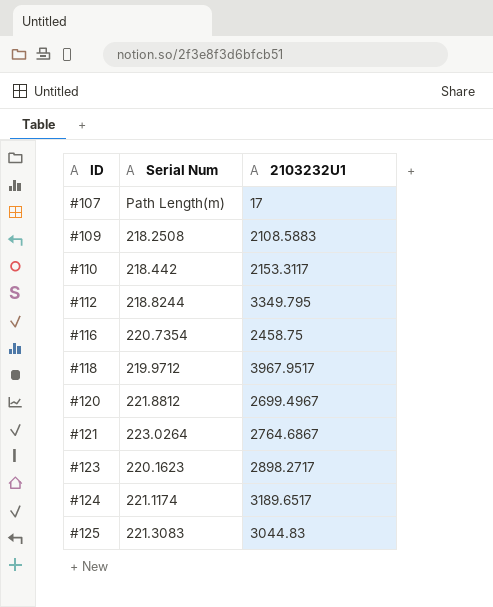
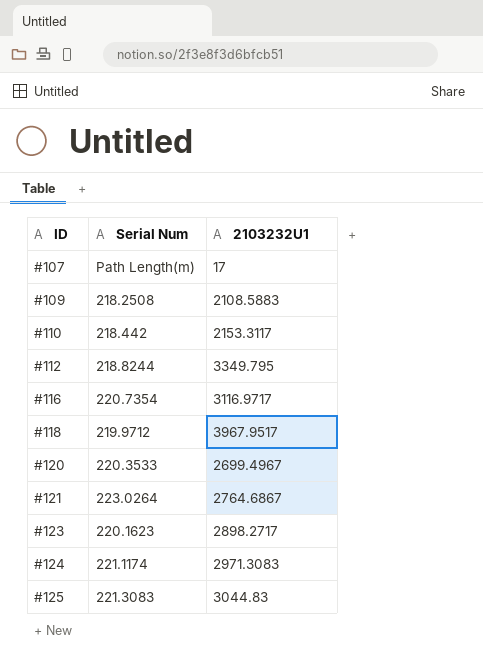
#116 | 2103232U1: 2458.75 -> 3116.9717
#120 | Serial Num: 221.8812 -> 220.3533
#124 | 2103232U1: 3189.6517 -> 2971.3083

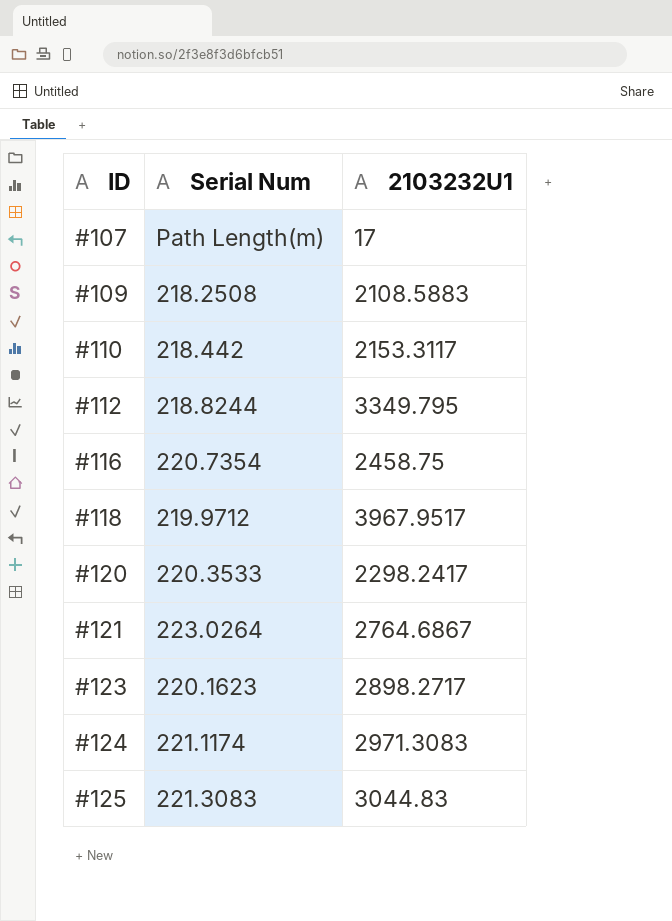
#116 | 2103232U1: 3116.9717 -> 2458.75
#120 | 2103232U1: 2699.4967 -> 2298.2417

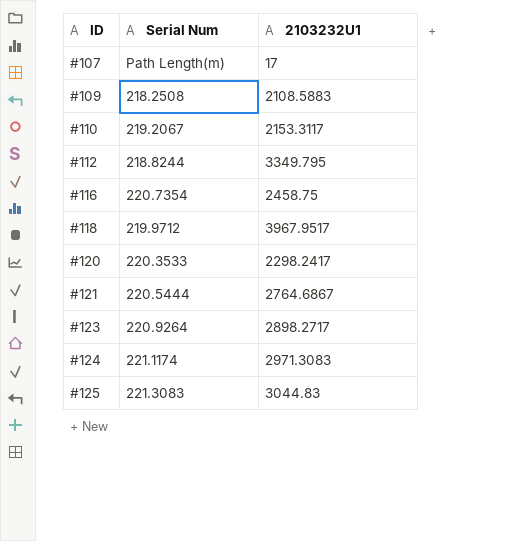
#110 | Serial Num: 218.442 -> 219.2067
#121 | Serial Num: 223.0264 -> 220.5444
#123 | Serial Num: 220.1623 -> 220.9264

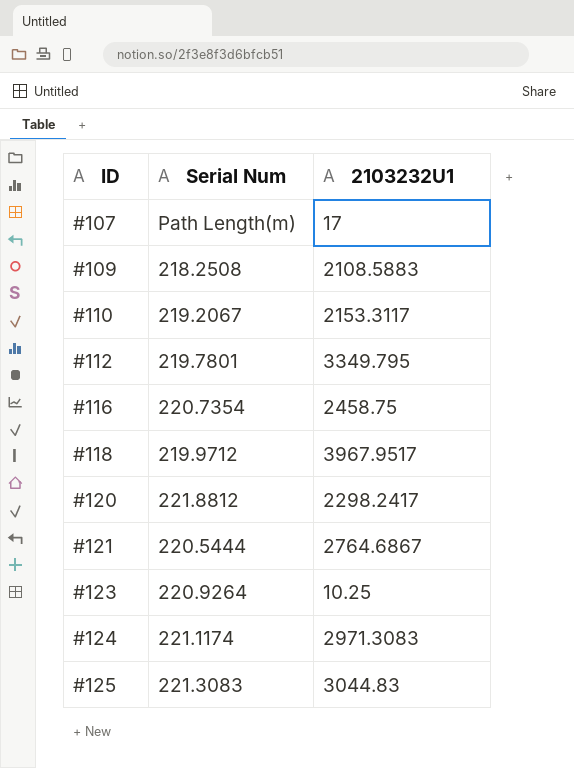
#112 | Serial Num: 218.8244 -> 219.7801
#120 | Serial Num: 220.3533 -> 221.8812
#123 | 2103232U1: 2898.2717 -> 10.25

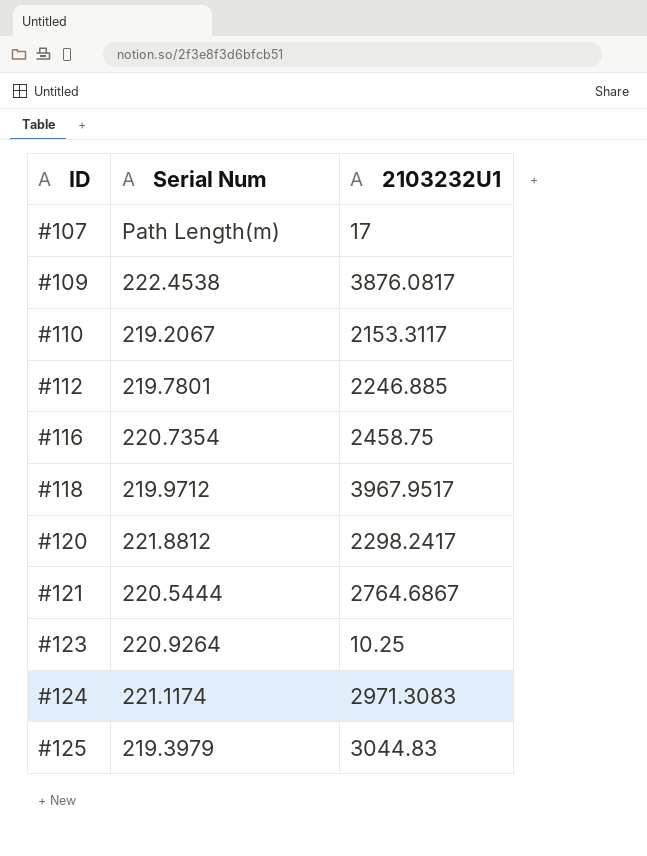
#109 | Serial Num: 218.2508 -> 222.4538
#109 | 2103232U1: 2108.5883 -> 3876.0817
#112 | 2103232U1: 3349.795 -> 2246.885
#125 | Serial Num: 221.3083 -> 219.3979

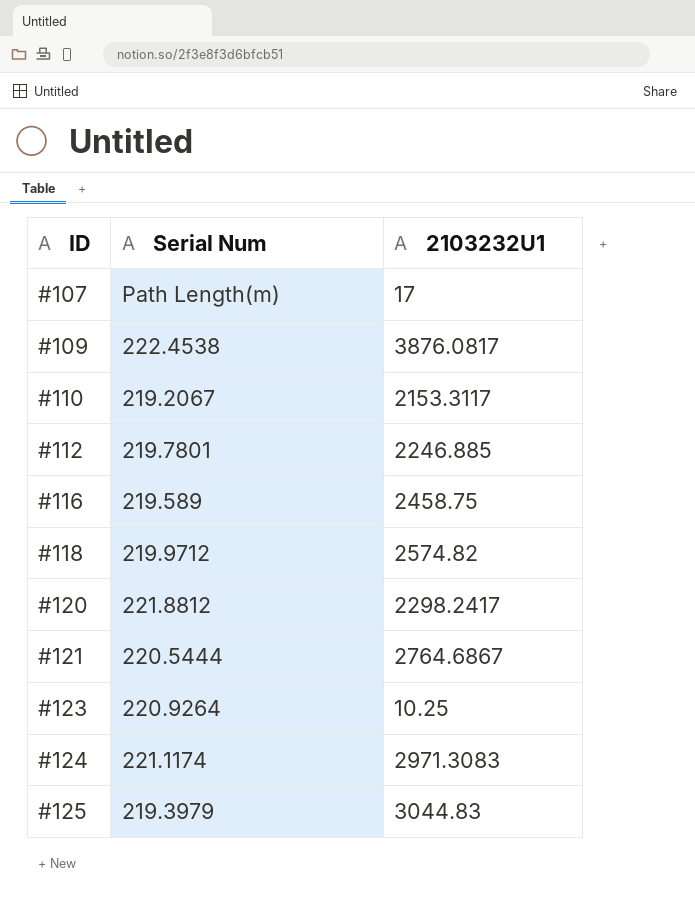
#116 | Serial Num: 220.7354 -> 219.589
#118 | 2103232U1: 3967.9517 -> 2574.82

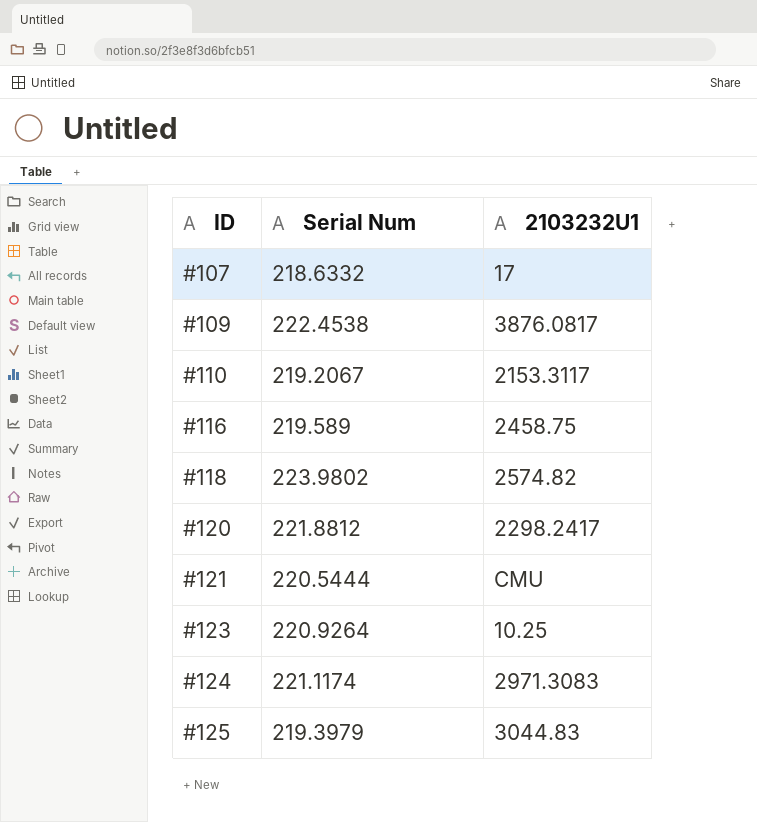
row #112: 219.7801 | 2246.885 -> none
#107 | Serial Num: Path Length(m) -> 218.6332
#118 | Serial Num: 219.9712 -> 223.9802
#121 | 2103232U1: 2764.6867 -> CMU

